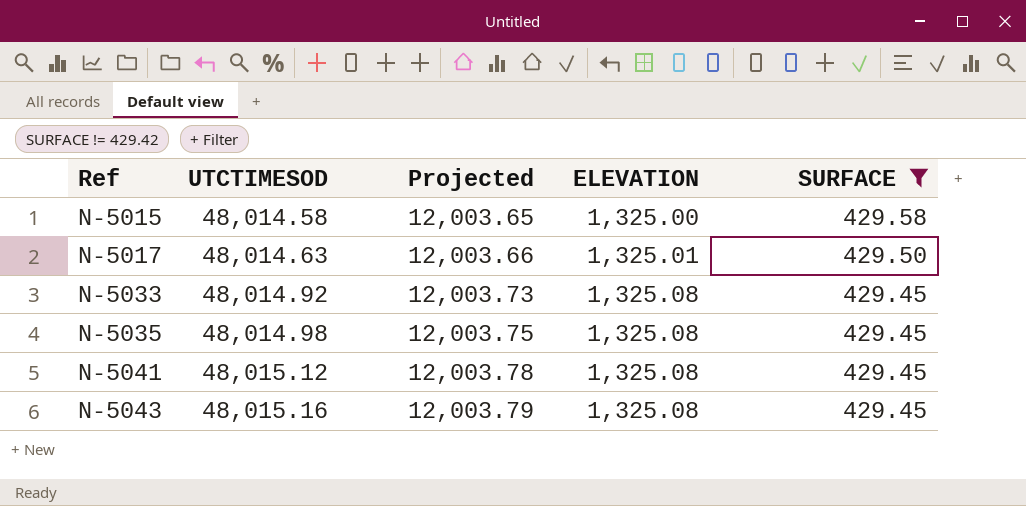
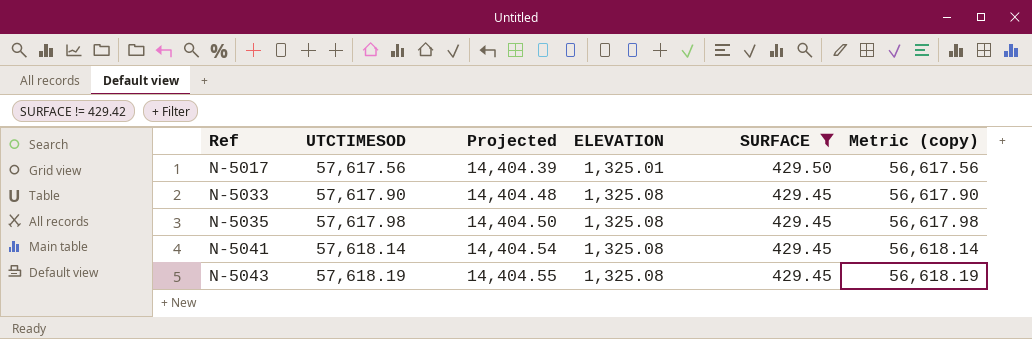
column Metric (copy) | formula: none -> [UTCTIMESOD] - 1000
row N-5015: 48,014.58 | 12,003.65 | 1,325.00 | 429.58 -> none
N-5017 | UTCTIMESOD: 48,014.63 -> 57,617.56
N-5017 | Projected: 12,003.66 -> 14,404.39
N-5033 | UTCTIMESOD: 48,014.92 -> 57,617.90
N-5033 | Projected: 12,003.73 -> 14,404.48
N-5035 | UTCTIMESOD: 48,014.98 -> 57,617.98
N-5035 | Projected: 12,003.75 -> 14,404.50
N-5041 | UTCTIMESOD: 48,015.12 -> 57,618.14
N-5041 | Projected: 12,003.78 -> 14,404.54
N-5043 | UTCTIMESOD: 48,015.16 -> 57,618.19
N-5043 | Projected: 12,003.79 -> 14,404.55

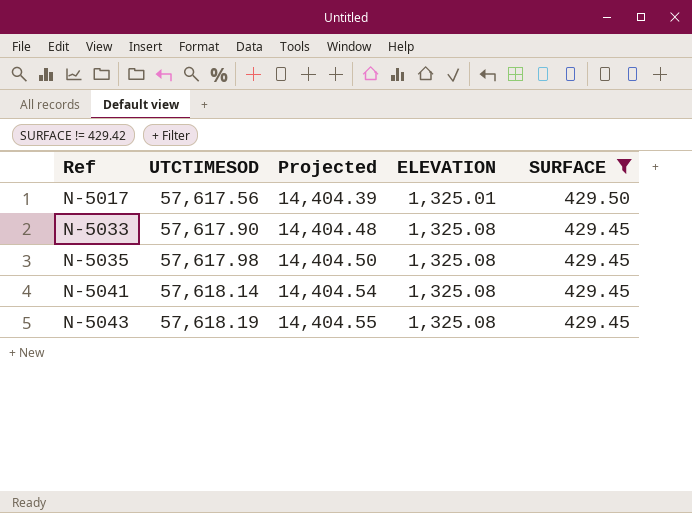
column Metric (copy) | formula: [UTCTIMESOD] - 1000 -> none

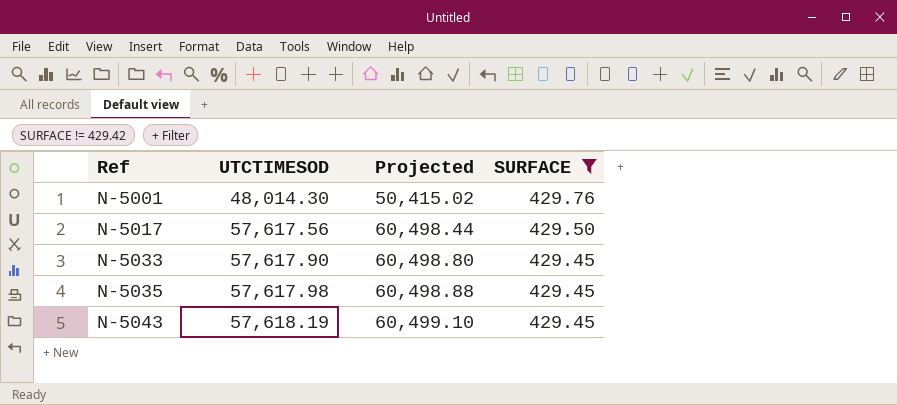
column ELEVATION | position: 4 -> none
column Projected | formula: [UTCTIMESOD] * 0.25 -> [UTCTIMESOD] * 1.05
row N-5041: 57,618.14 | 14,404.54 | 1,325.08 | 429.45 -> none
row N-5001: none -> 48,014.30 | 50,415.02 | 429.76

